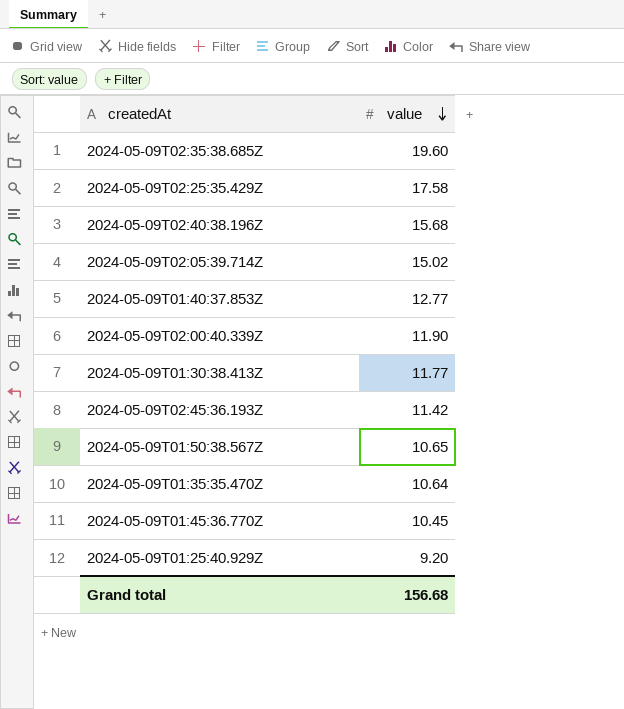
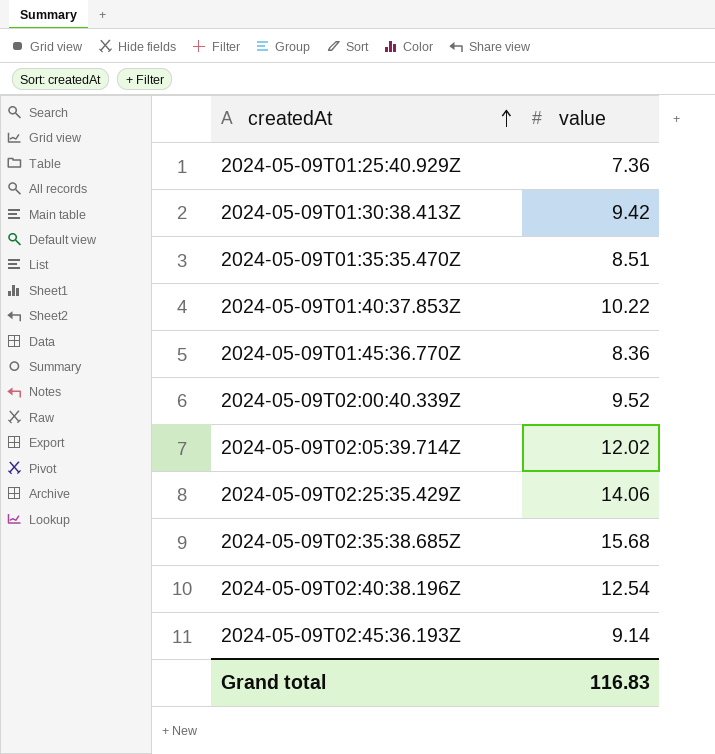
row order: value descending -> createdAt ascending
row 2024-05-09T01:50:38.567Z: 10.65 -> none
2024-05-09T01:25:40.929Z | value: 9.20 -> 7.36
2024-05-09T01:30:38.413Z | value: 11.77 -> 9.42
2024-05-09T01:35:35.470Z | value: 10.64 -> 8.51
2024-05-09T01:40:37.853Z | value: 12.77 -> 10.22
2024-05-09T01:45:36.770Z | value: 10.45 -> 8.36
2024-05-09T02:00:40.339Z | value: 11.90 -> 9.52
2024-05-09T02:05:39.714Z | value: 15.02 -> 12.02
2024-05-09T02:25:35.429Z | value: 17.58 -> 14.06
2024-05-09T02:35:38.685Z | value: 19.60 -> 15.68
2024-05-09T02:40:38.196Z | value: 15.68 -> 12.54
2024-05-09T02:45:36.193Z | value: 11.42 -> 9.14
Grand total | value: 156.68 -> 116.83

